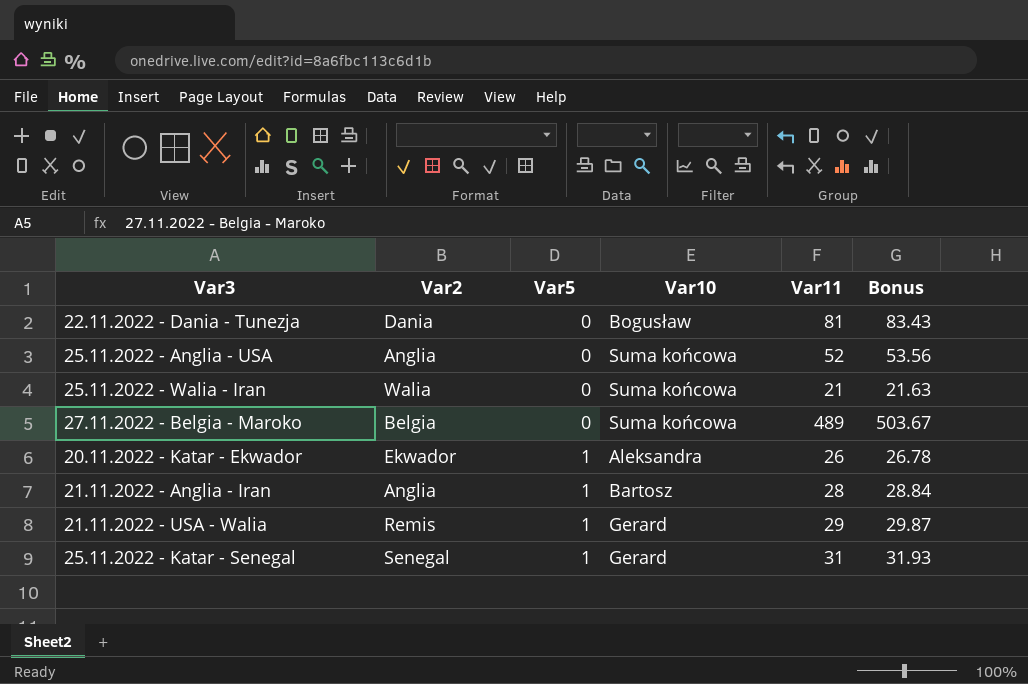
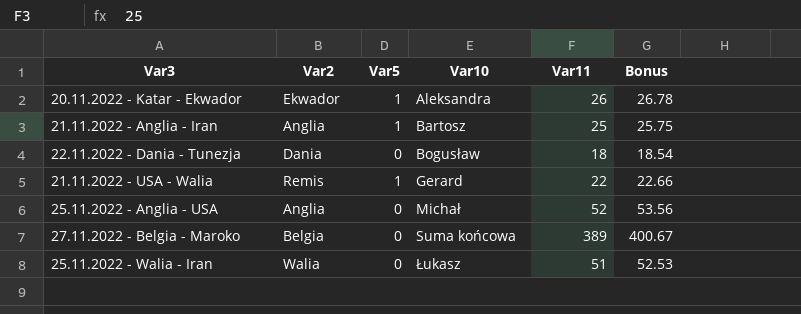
row order: Var5 ascending -> Var10 ascending
row 25.11.2022 - Katar - Senegal: Senegal | 1 | Gerard | 31 | 31.93 -> none
21.11.2022 - Anglia - Iran | Var11: 28 -> 25
21.11.2022 - Anglia - Iran | Bonus: 28.84 -> 25.75
22.11.2022 - Dania - Tunezja | Var11: 81 -> 18
22.11.2022 - Dania - Tunezja | Bonus: 83.43 -> 18.54
21.11.2022 - USA - Walia | Var11: 29 -> 22
21.11.2022 - USA - Walia | Bonus: 29.87 -> 22.66
25.11.2022 - Anglia - USA | Var10: Suma końcowa -> Michał
27.11.2022 - Belgia - Maroko | Var11: 489 -> 389
27.11.2022 - Belgia - Maroko | Bonus: 503.67 -> 400.67
25.11.2022 - Walia - Iran | Var10: Suma końcowa -> Łukasz
25.11.2022 - Walia - Iran | Var11: 21 -> 51
25.11.2022 - Walia - Iran | Bonus: 21.63 -> 52.53

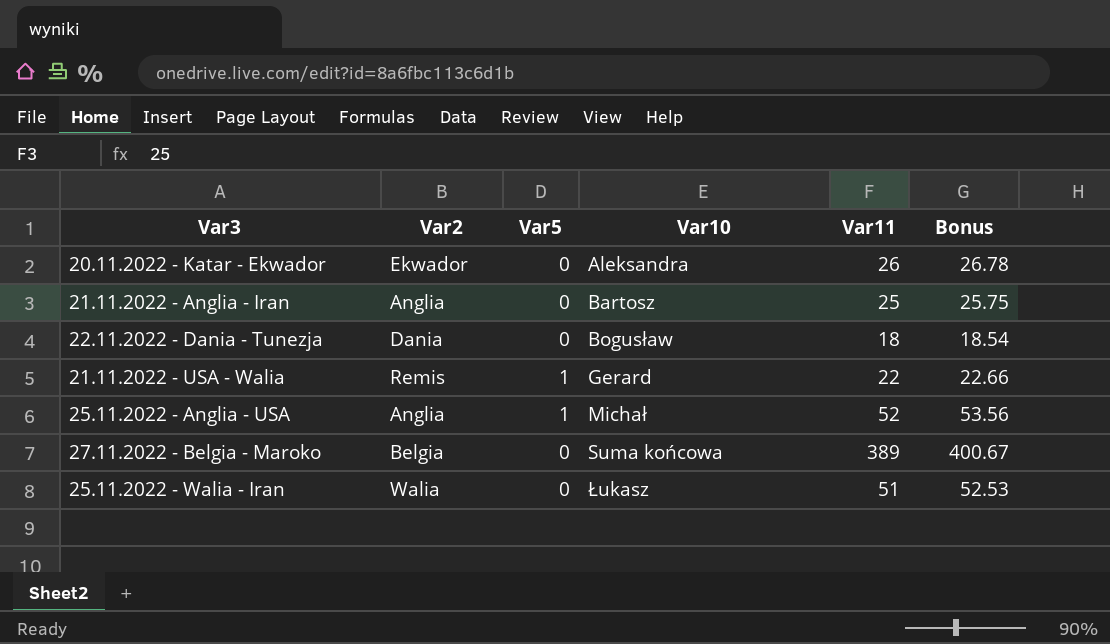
20.11.2022 - Katar - Ekwador | Var5: 1 -> 0
21.11.2022 - Anglia - Iran | Var5: 1 -> 0
25.11.2022 - Anglia - USA | Var5: 0 -> 1

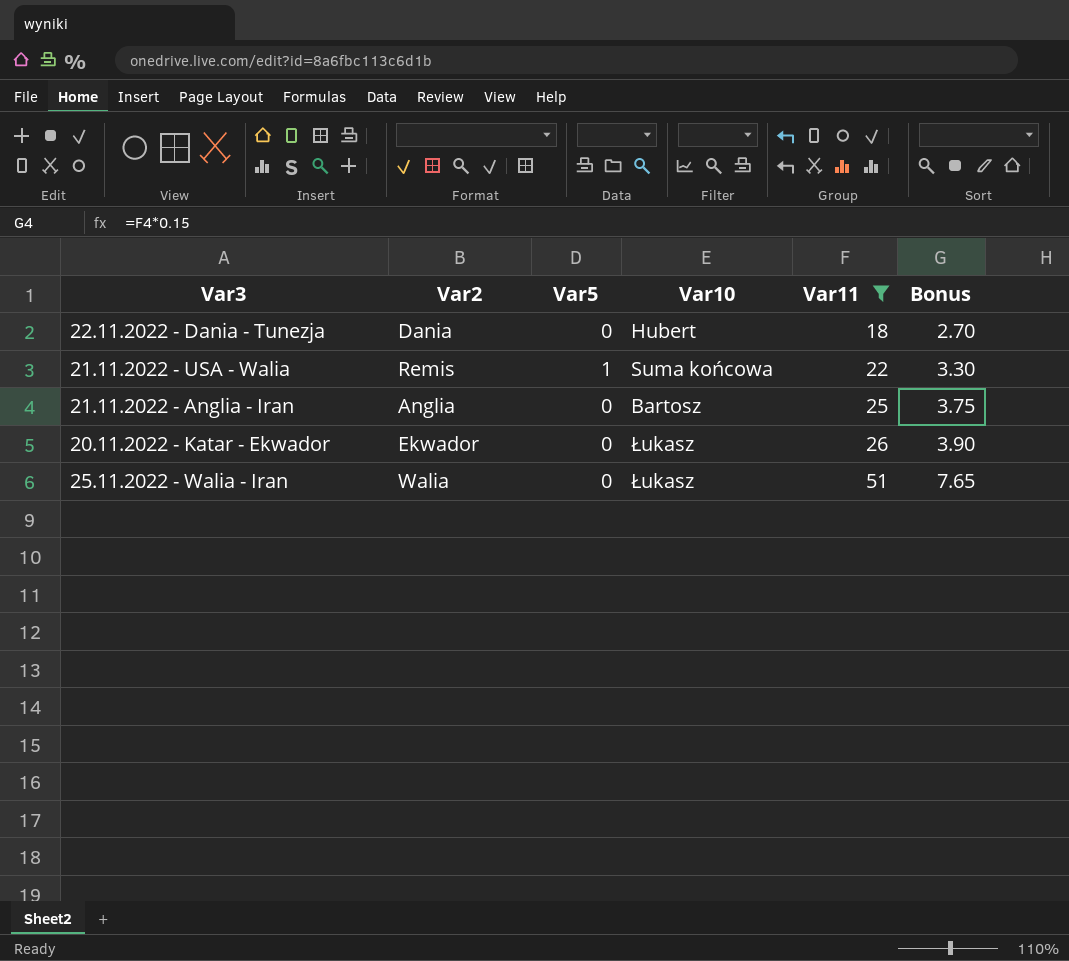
filter: none -> Var11 <= 51
row order: Var10 ascending -> Var11 ascending
column Bonus | formula: [Var11] * 1.03 -> [Var11] * 0.15
22.11.2022 - Dania - Tunezja | Var10: Bogusław -> Hubert
21.11.2022 - USA - Walia | Var10: Gerard -> Suma końcowa
20.11.2022 - Katar - Ekwador | Var10: Aleksandra -> Łukasz

